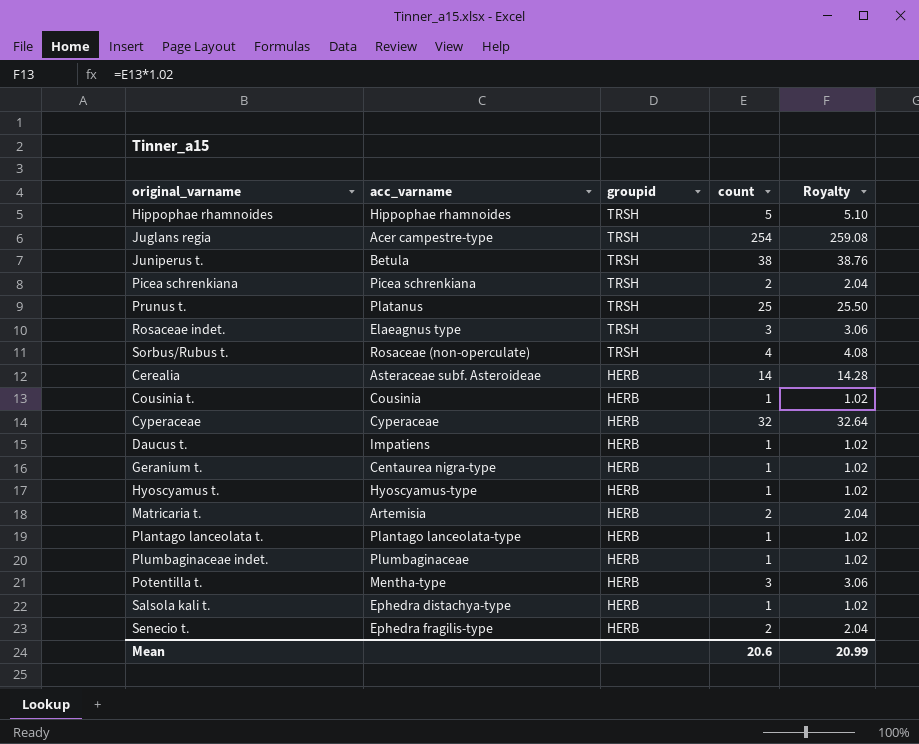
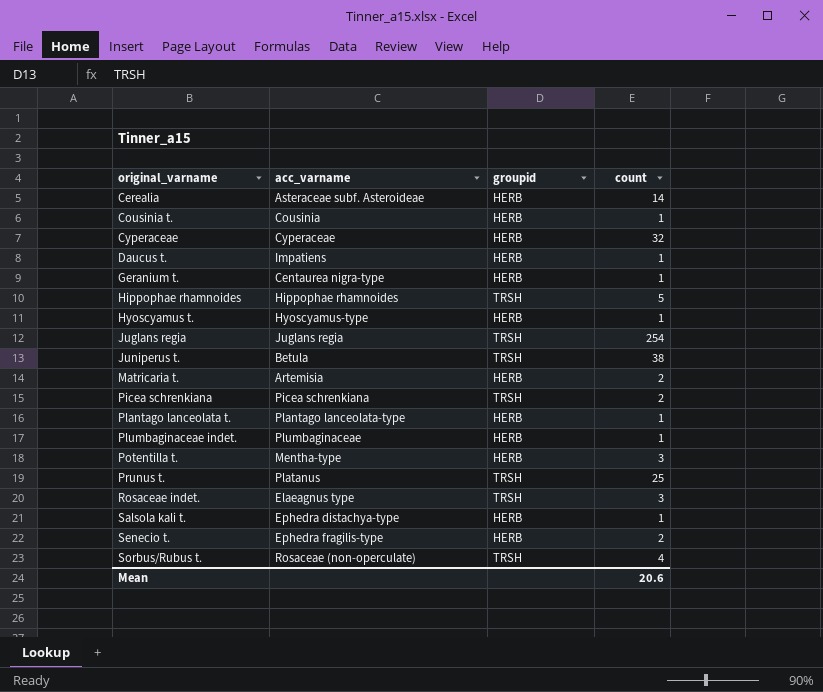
row order: groupid descending -> original_varname ascending
column Royalty | formula: [count] * 1.02 -> none
Juglans regia | acc_varname: Acer campestre-type -> Juglans regia

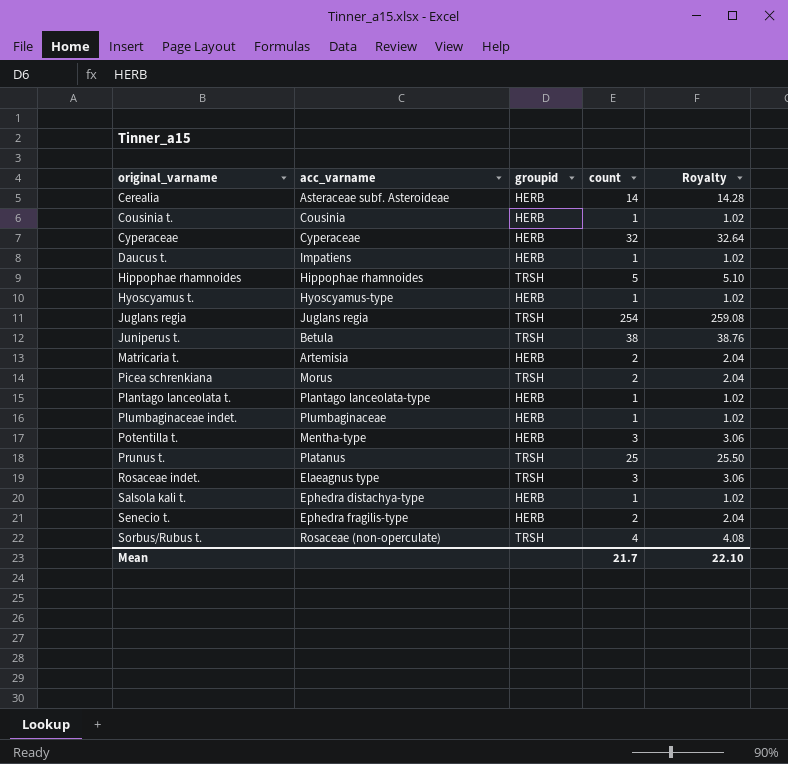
column Royalty | formula: none -> [count] * 1.02
row Geranium t.: Centaurea nigra-type | HERB | 1 -> none
Picea schrenkiana | acc_varname: Picea schrenkiana -> Morus
Mean | count: 20.6 -> 21.7

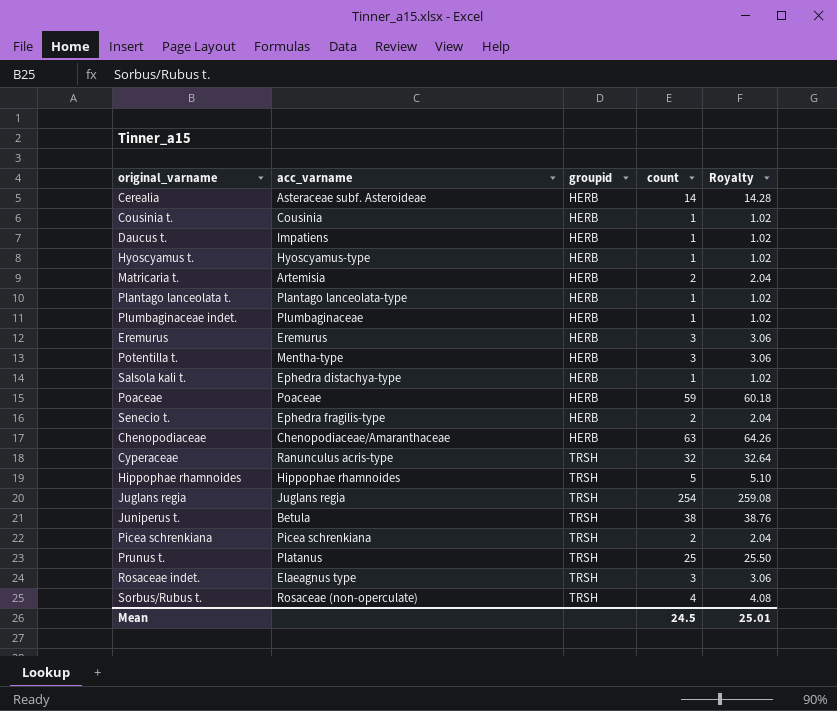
row order: original_varname ascending -> groupid ascending
row Eremurus: none -> Eremurus | HERB | 3 | 3.06
row Poaceae: none -> Poaceae | HERB | 59 | 60.18
row Chenopodiaceae: none -> Chenopodiaceae/Amaranthaceae | HERB | 63 | 64.26
Cyperaceae | acc_varname: Cyperaceae -> Ranunculus acris-type
Cyperaceae | groupid: HERB -> TRSH
Picea schrenkiana | acc_varname: Morus -> Picea schrenkiana
Mean | count: 21.7 -> 24.5
Mean | Royalty: 22.10 -> 25.01

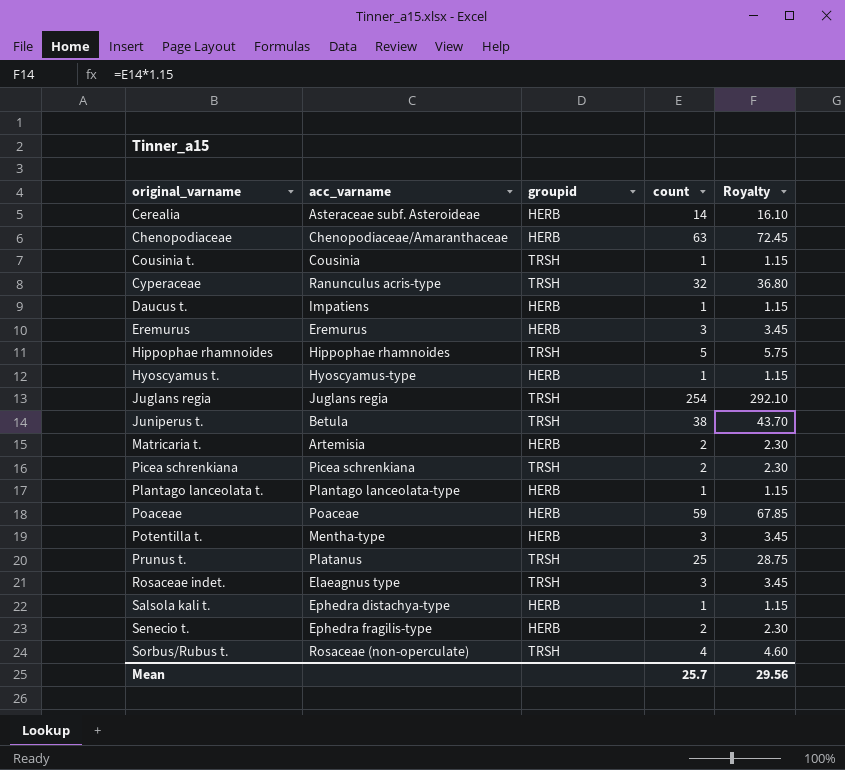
row order: groupid ascending -> original_varname ascending
column Royalty | formula: [count] * 1.02 -> [count] * 1.15
row Plumbaginaceae indet.: Plumbaginaceae | HERB | 1 | 1.02 -> none
Cousinia t. | groupid: HERB -> TRSH
Mean | count: 24.5 -> 25.7
Mean | Royalty: 25.01 -> 29.56

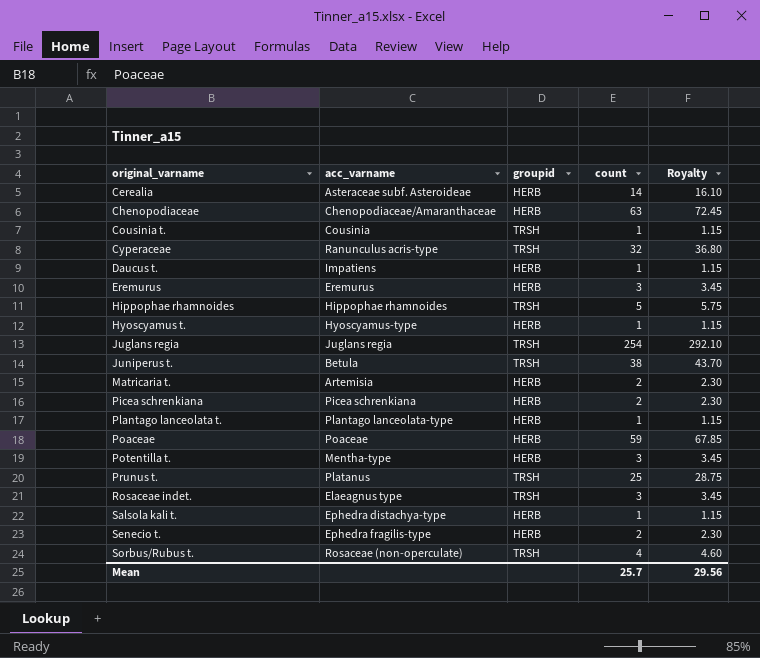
Picea schrenkiana | groupid: TRSH -> HERB

